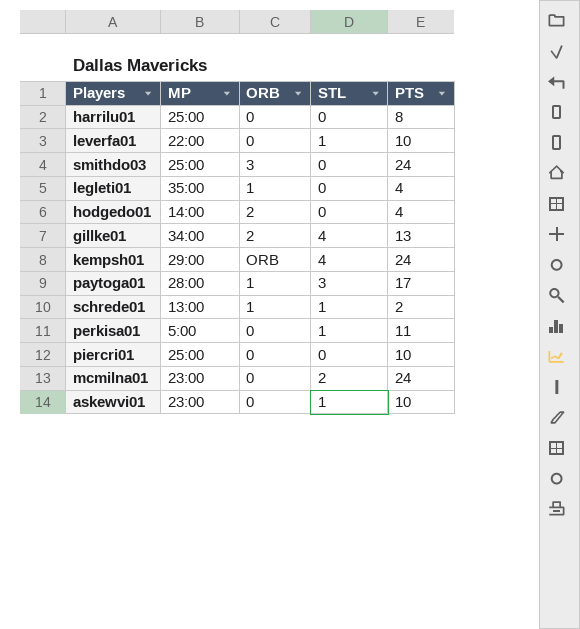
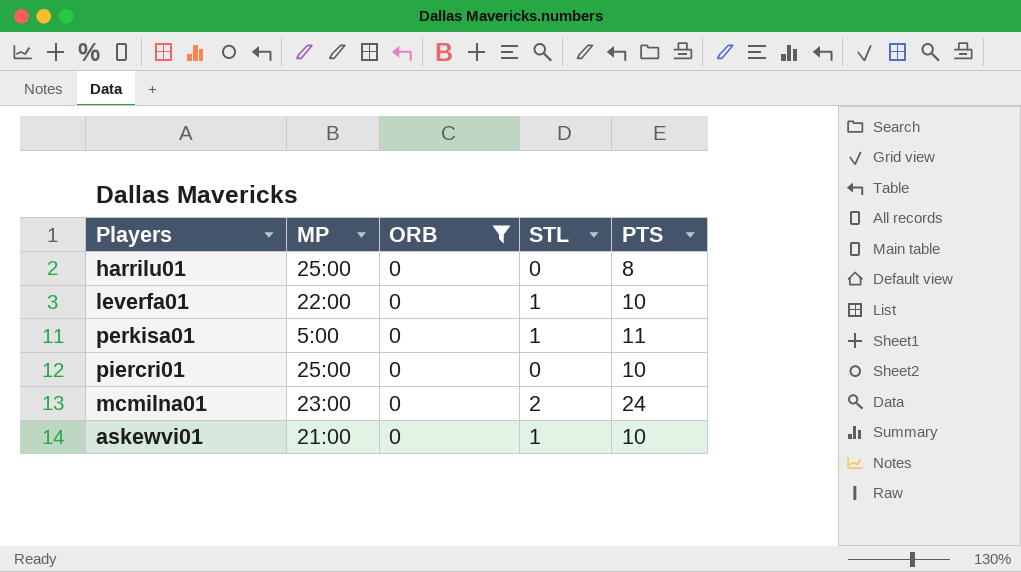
filter: none -> ORB = 0
askewvi01 | MP: 23:00 -> 21:00

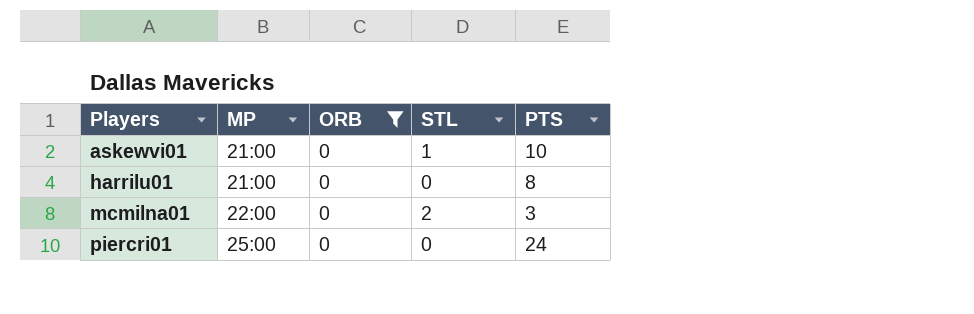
row order: none -> Players ascending
row leverfa01: 22:00 | 0 | 1 | 10 -> none
row perkisa01: 5:00 | 0 | 1 | 11 -> none
harrilu01 | MP: 25:00 -> 21:00
mcmilna01 | MP: 23:00 -> 22:00
mcmilna01 | PTS: 24 -> 3
piercri01 | PTS: 10 -> 24

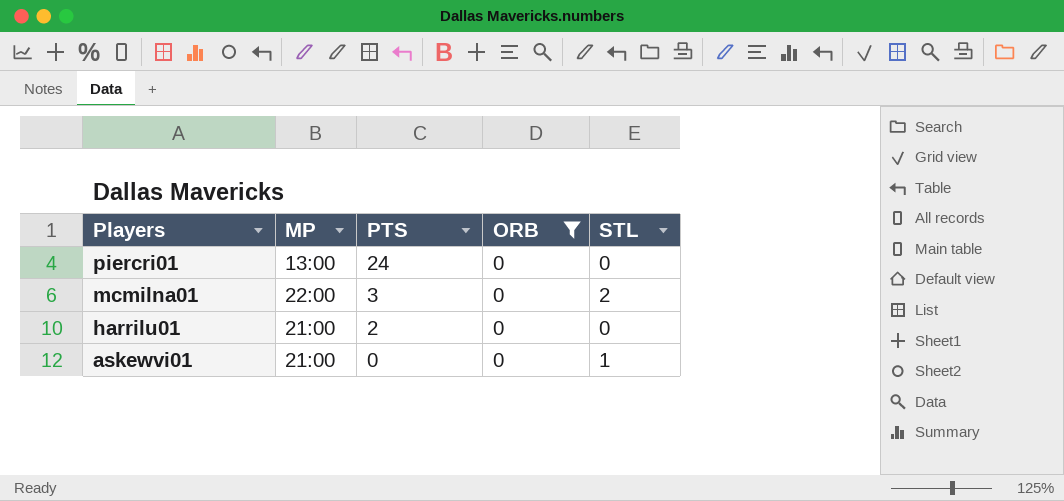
row order: Players ascending -> Players descending
column PTS | position: 5 -> 3
piercri01 | MP: 25:00 -> 13:00
harrilu01 | PTS: 8 -> 2
askewvi01 | PTS: 10 -> 0

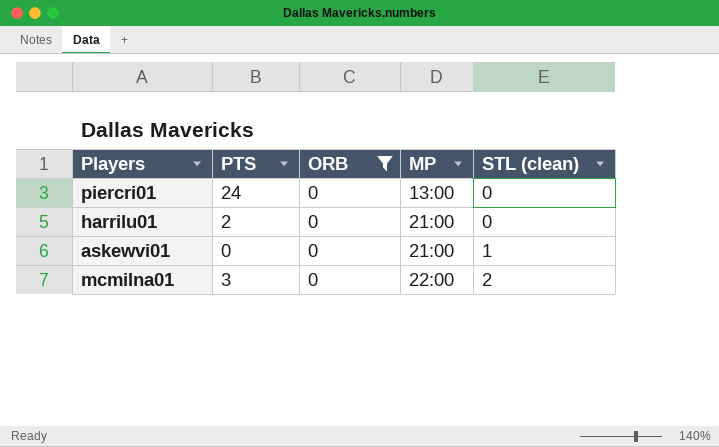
row order: Players descending -> MP ascending
column MP | position: 2 -> 4
column name: STL -> STL (clean)

